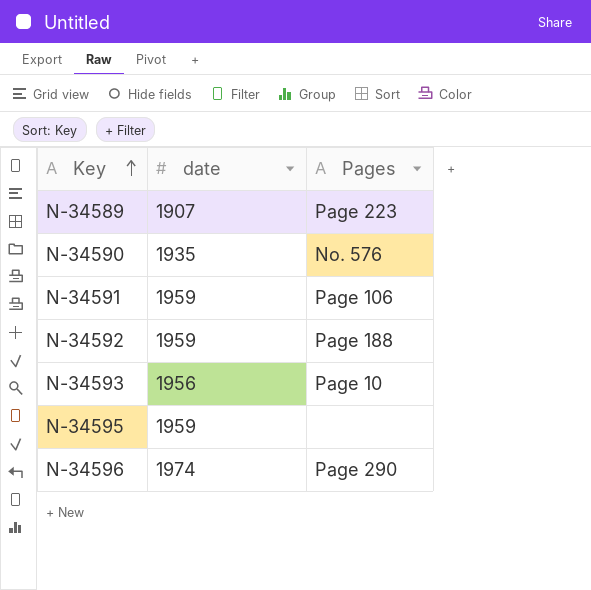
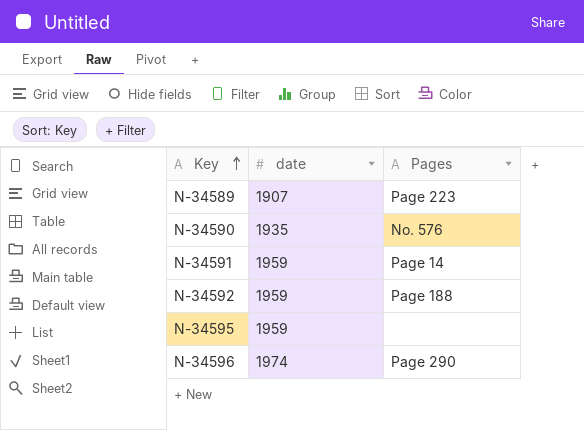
row N-34593: 1956 | Page 10 -> none
N-34591 | Pages: Page 106 -> Page 14

